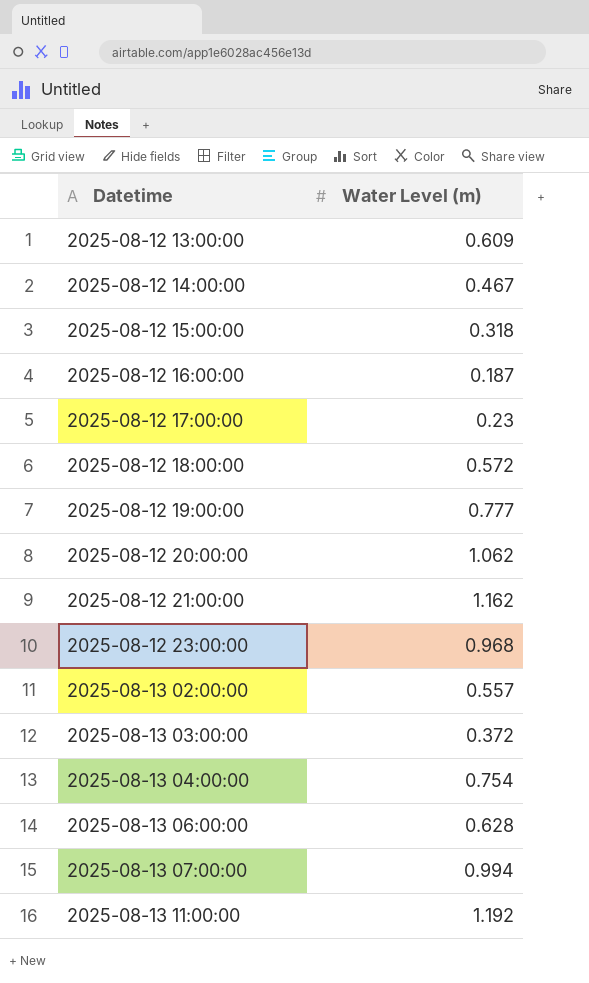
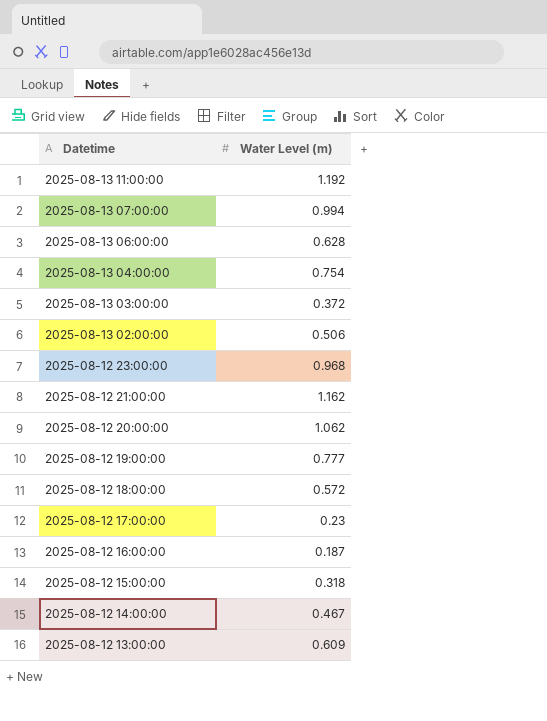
row order: Datetime ascending -> Datetime descending
2025-08-13 02:00:00 | Water Level (m): 0.557 -> 0.506

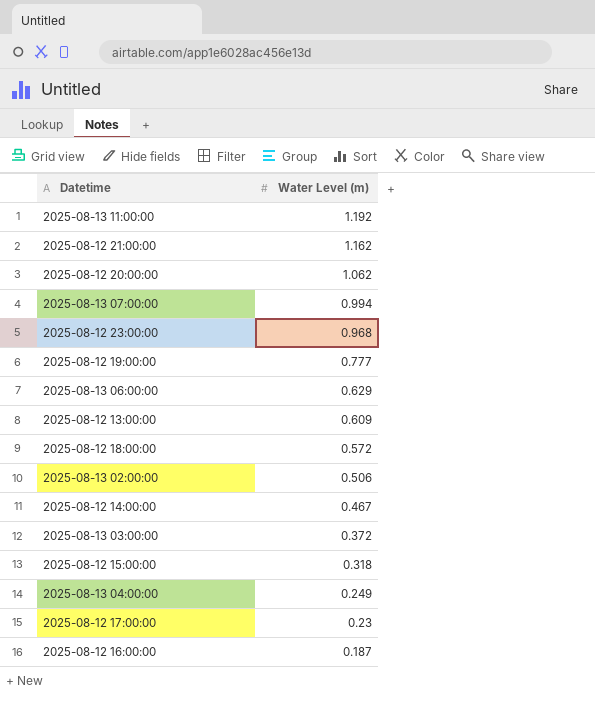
row order: Datetime descending -> Water Level (m) descending
2025-08-13 06:00:00 | Water Level (m): 0.628 -> 0.629
2025-08-13 04:00:00 | Water Level (m): 0.754 -> 0.249

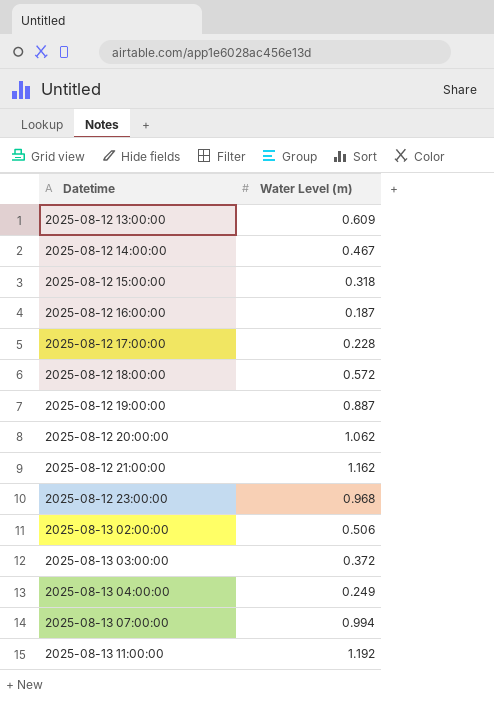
row order: Water Level (m) descending -> Datetime ascending
row 2025-08-13 06:00:00: 0.629 -> none
2025-08-12 17:00:00 | Water Level (m): 0.23 -> 0.228
2025-08-12 19:00:00 | Water Level (m): 0.777 -> 0.887

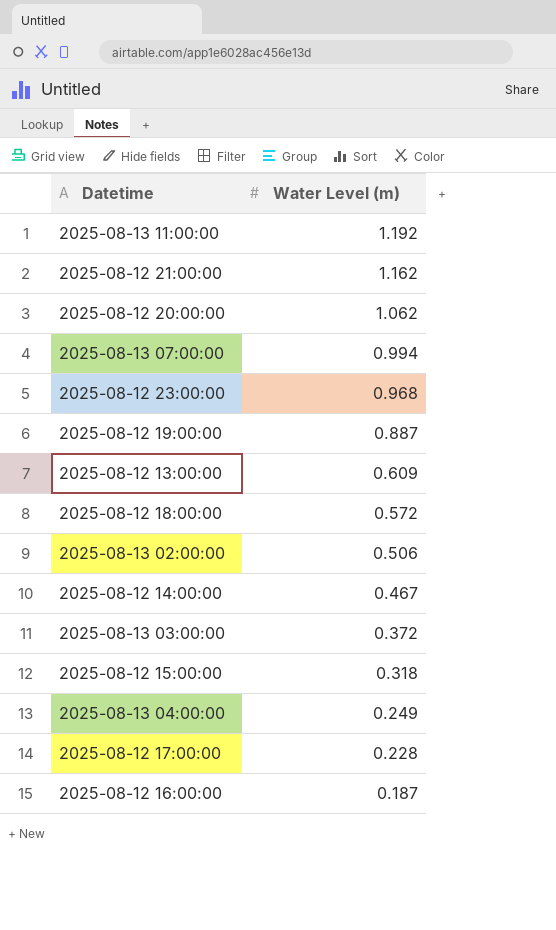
row order: Datetime ascending -> Water Level (m) descending

